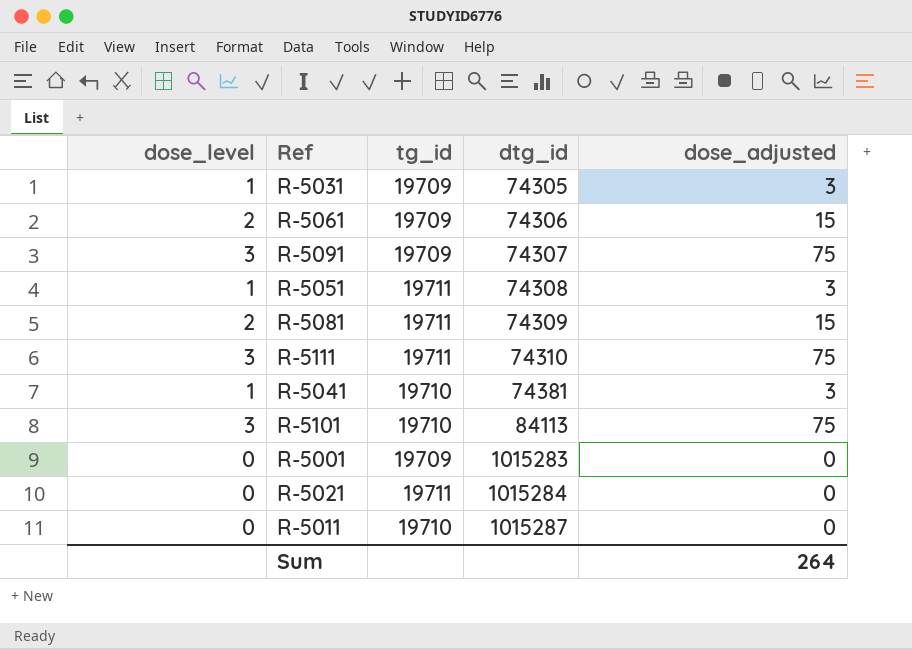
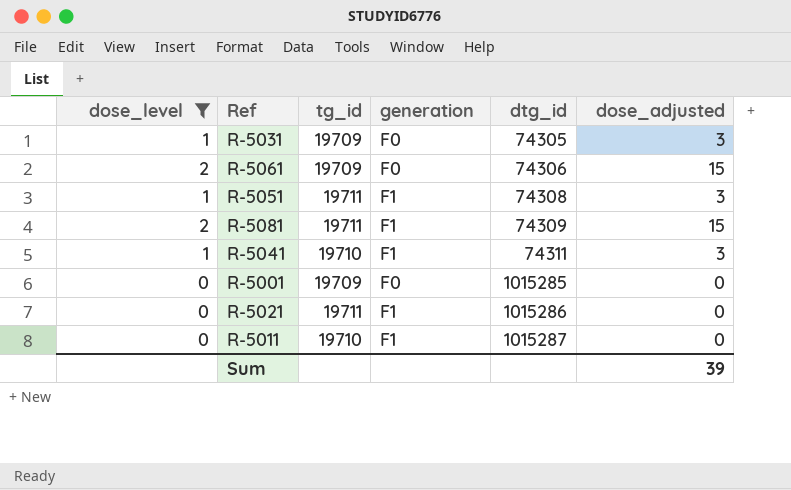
filter: none -> dose_level != 3
column generation | position: none -> 4
R-5041 | dtg_id: 74381 -> 74311
R-5001 | dtg_id: 1015283 -> 1015285
R-5021 | dtg_id: 1015284 -> 1015286
Sum | dose_adjusted: 264 -> 39

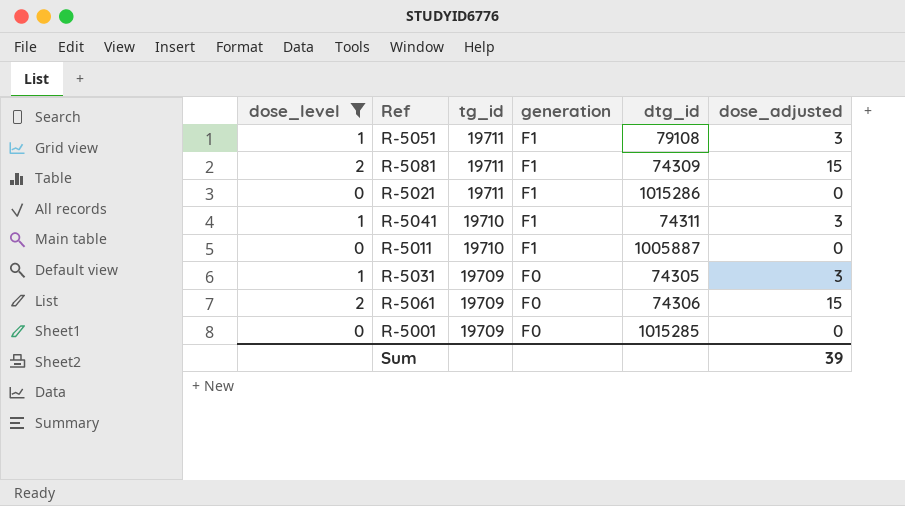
row order: dtg_id ascending -> tg_id descending
R-5051 | dtg_id: 74308 -> 79108
R-5011 | dtg_id: 1015287 -> 1005887

